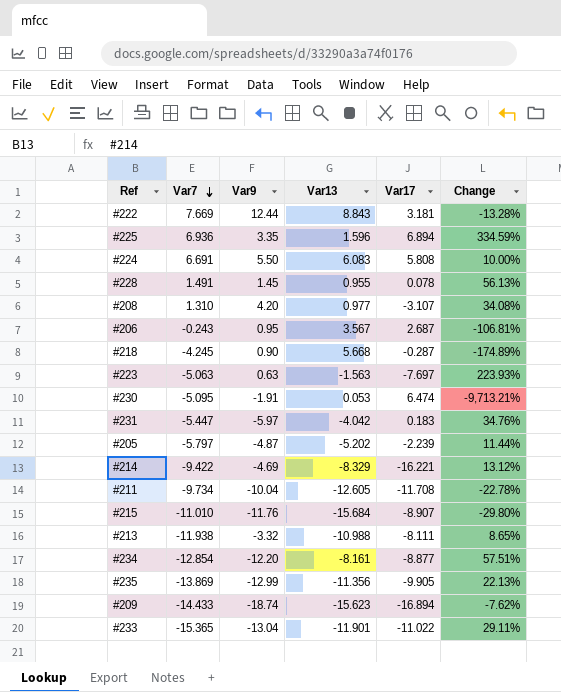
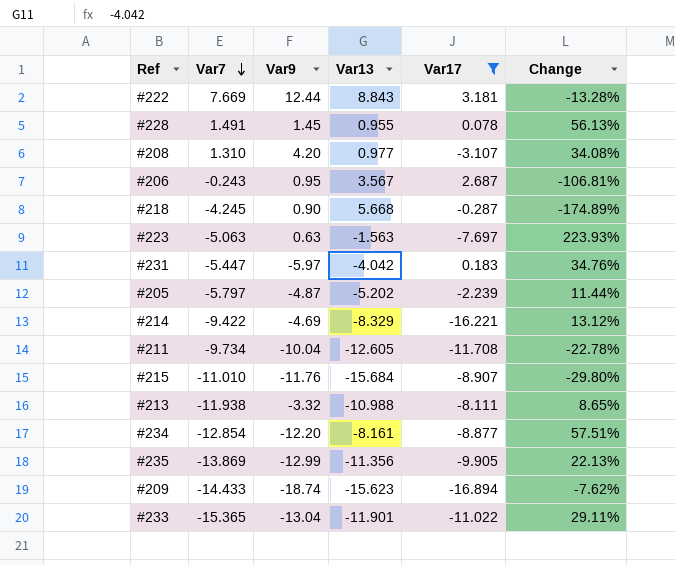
filter: none -> Var17 <= 3.181

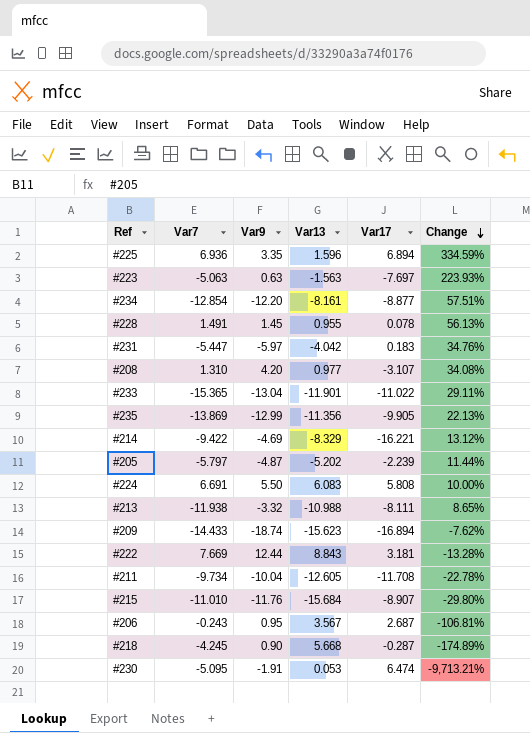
filter: Var17 <= 3.181 -> none
row order: Var7 descending -> Change descending

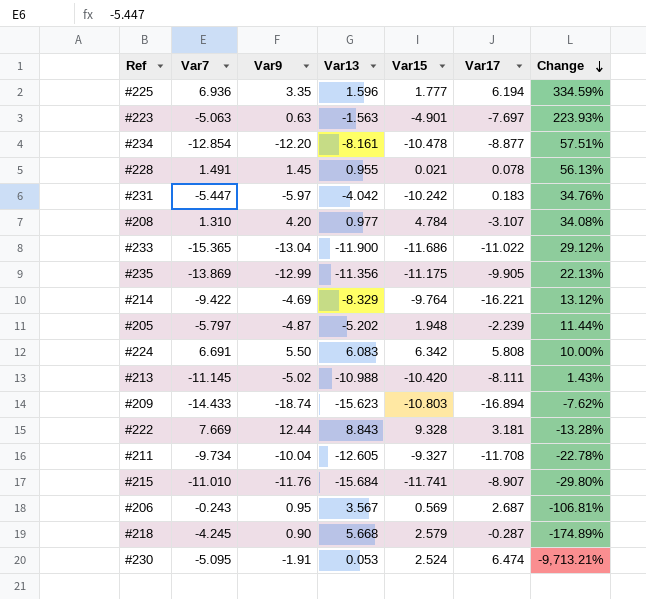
column Var15 | position: none -> 5
#225 | Var17: 6.894 -> 6.194
#233 | Var13: -11.901 -> -11.900
#233 | Change: 29.11% -> 29.12%
#213 | Var7: -11.938 -> -11.145
#213 | Var9: -3.32 -> -5.02
#213 | Change: 8.65% -> 1.43%

